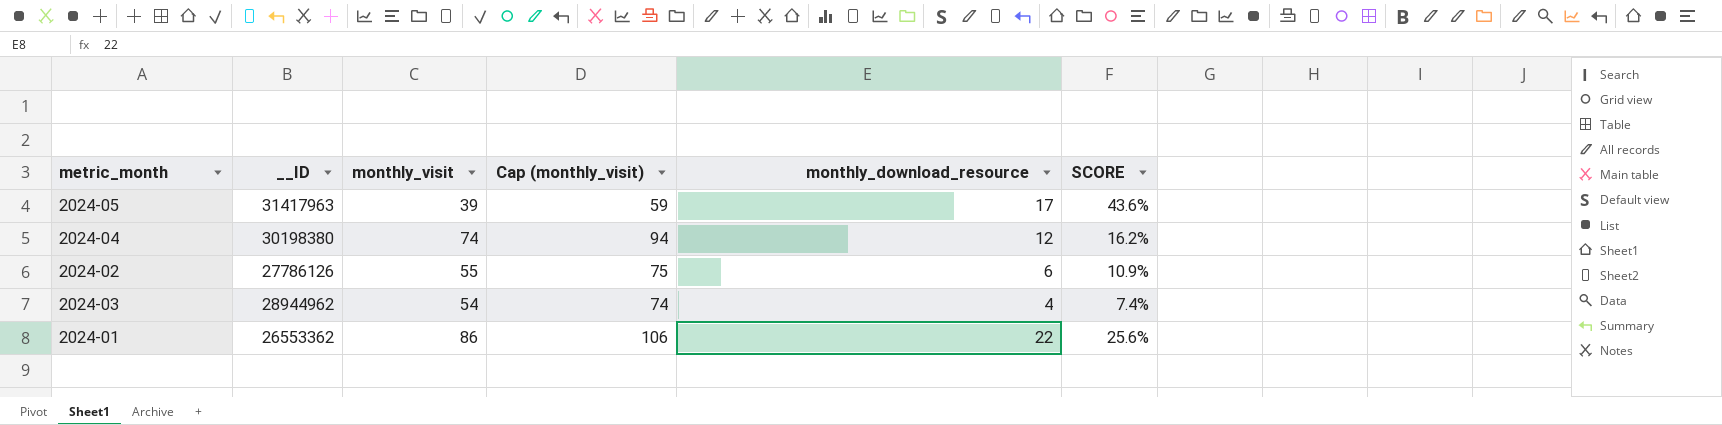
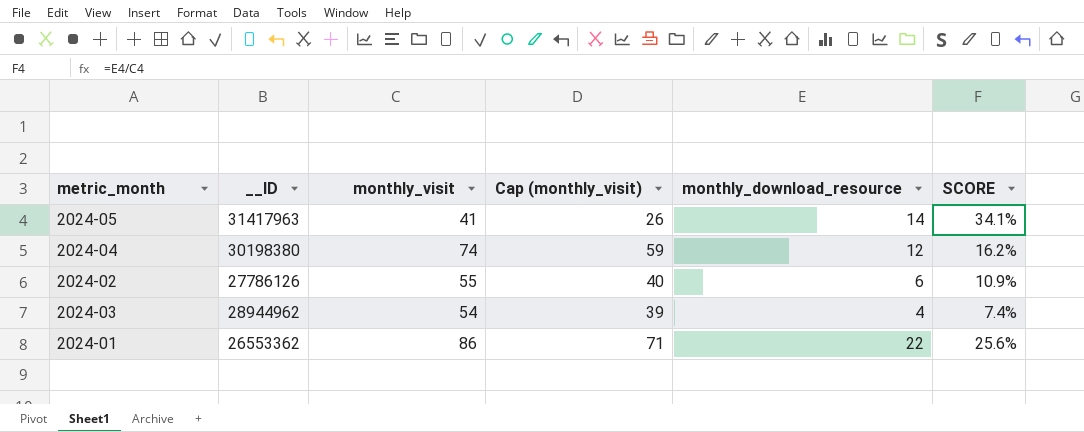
column Cap (monthly_visit) | formula: [monthly_visit] + 20 -> [monthly_visit] - 15
2024-05 | monthly_visit: 39 -> 41
2024-05 | monthly_download_resource: 17 -> 14
2024-05 | SCORE: 43.6% -> 34.1%

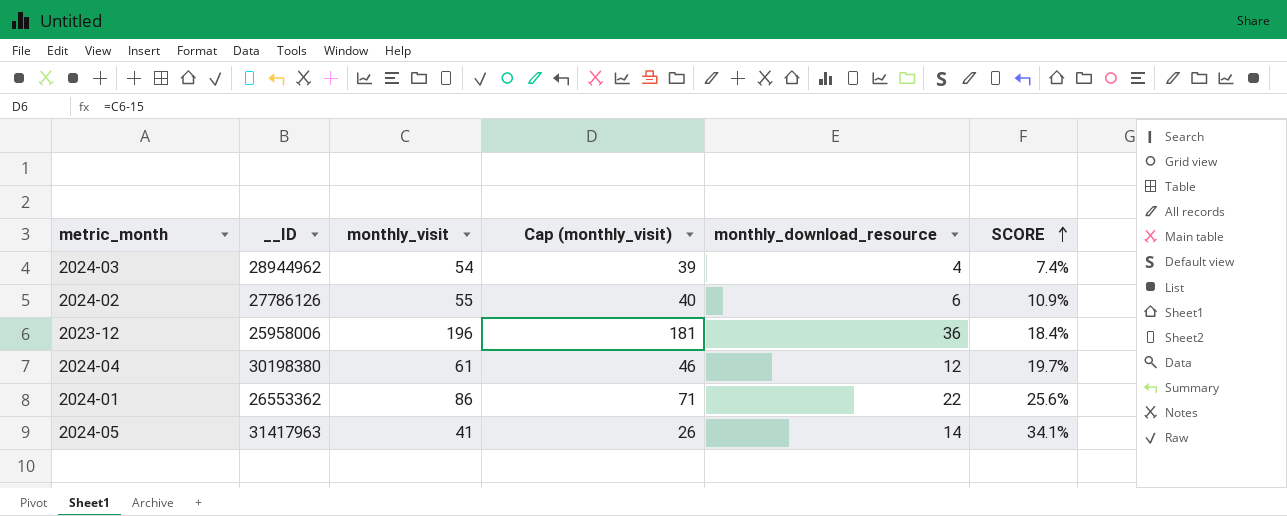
row order: none -> SCORE ascending
row 2023-12: none -> 25958006 | 196 | 181 | 36 | 18.4%
2024-04 | monthly_visit: 74 -> 61
2024-04 | Cap (monthly_visit): 59 -> 46
2024-04 | SCORE: 16.2% -> 19.7%

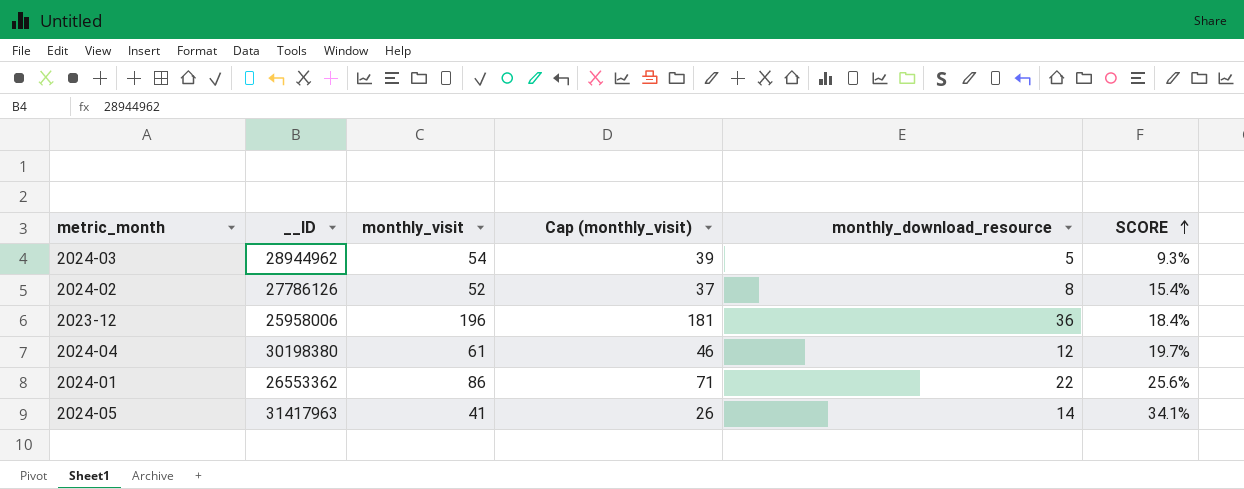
2024-03 | monthly_download_resource: 4 -> 5
2024-03 | SCORE: 7.4% -> 9.3%
2024-02 | monthly_visit: 55 -> 52
2024-02 | Cap (monthly_visit): 40 -> 37
2024-02 | monthly_download_resource: 6 -> 8
2024-02 | SCORE: 10.9% -> 15.4%

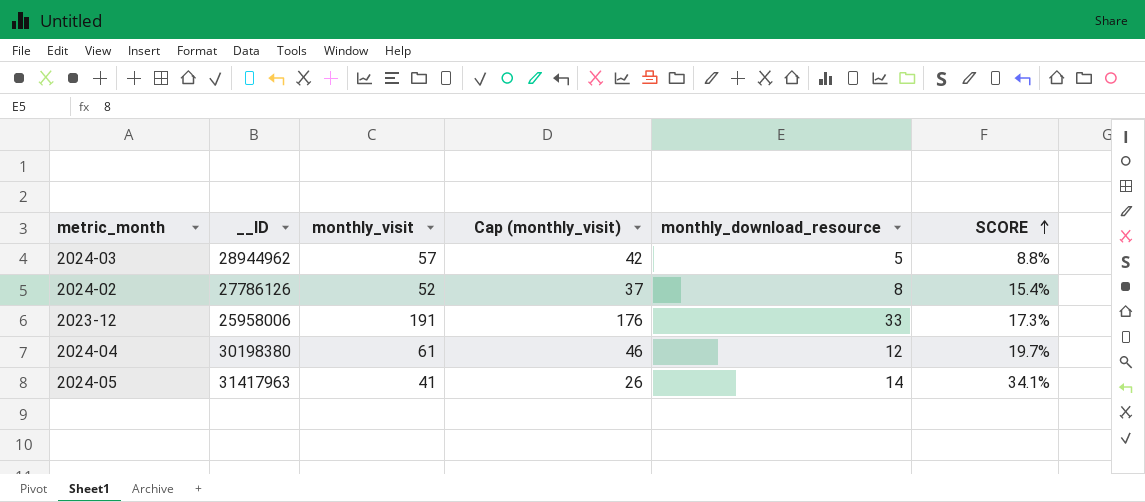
row 2024-01: 26553362 | 86 | 71 | 22 | 25.6% -> none
2024-03 | monthly_visit: 54 -> 57
2024-03 | Cap (monthly_visit): 39 -> 42
2024-03 | SCORE: 9.3% -> 8.8%
2023-12 | monthly_visit: 196 -> 191
2023-12 | Cap (monthly_visit): 181 -> 176
2023-12 | monthly_download_resource: 36 -> 33
2023-12 | SCORE: 18.4% -> 17.3%

